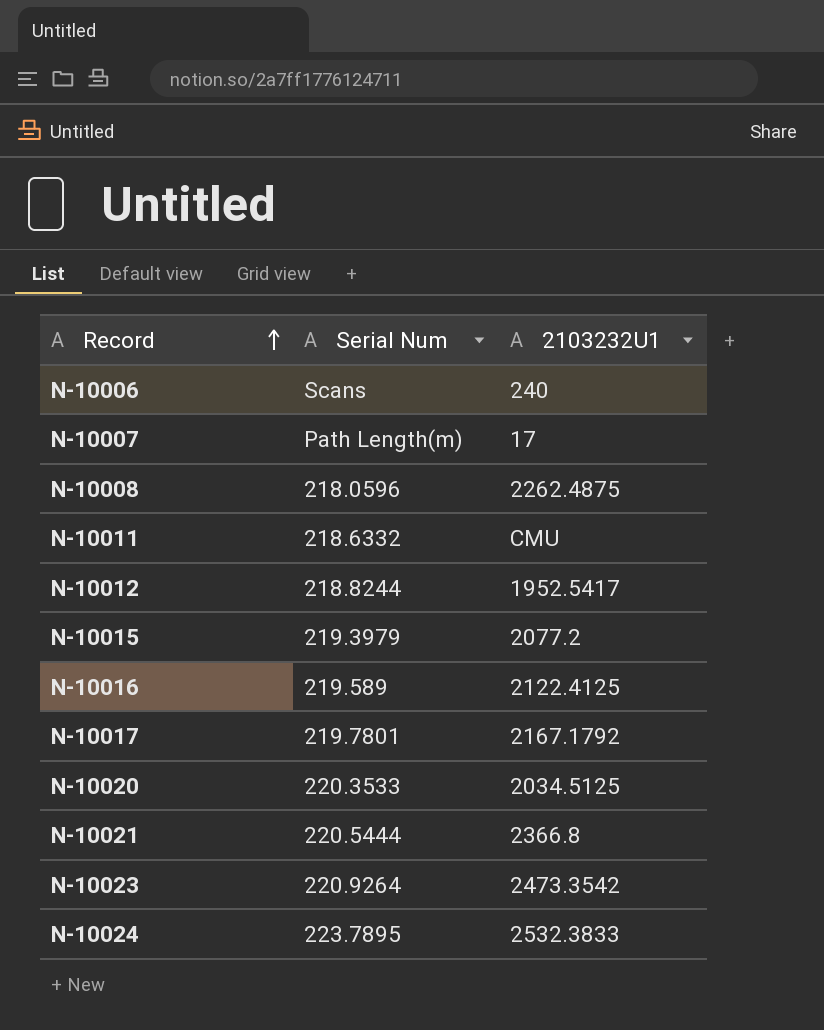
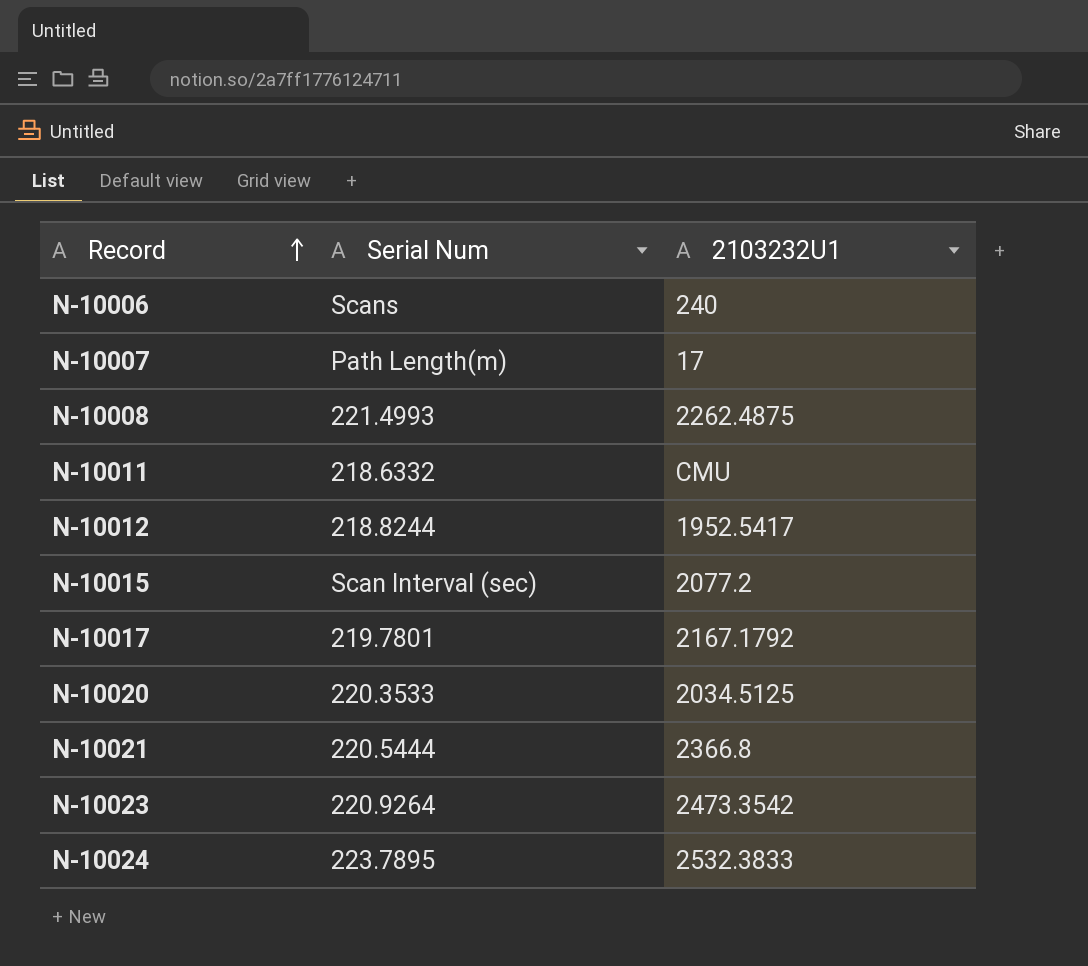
row N-10016: 219.589 | 2122.4125 -> none
N-10008 | Serial Num: 218.0596 -> 221.4993
N-10015 | Serial Num: 219.3979 -> Scan Interval (sec)

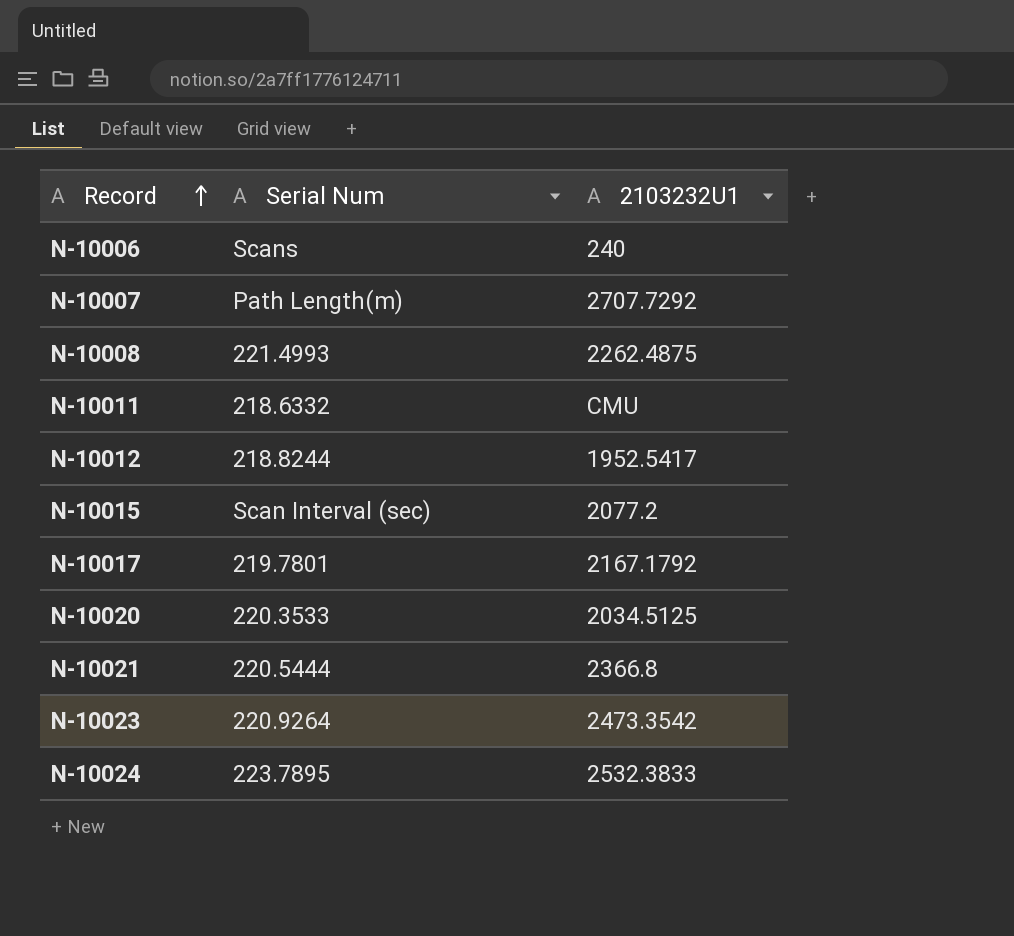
N-10007 | 2103232U1: 17 -> 2707.7292

